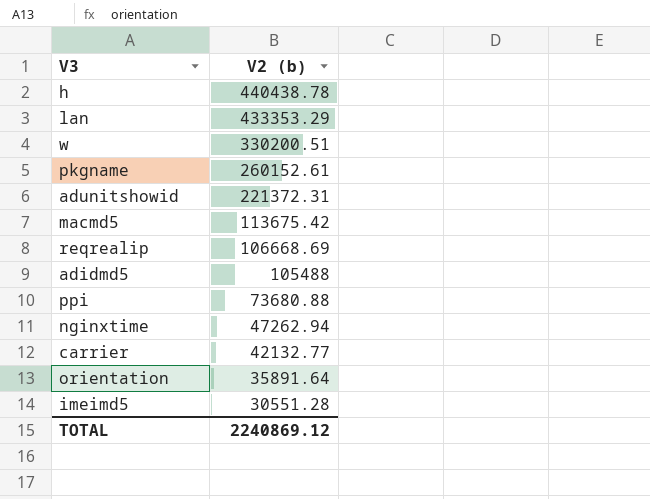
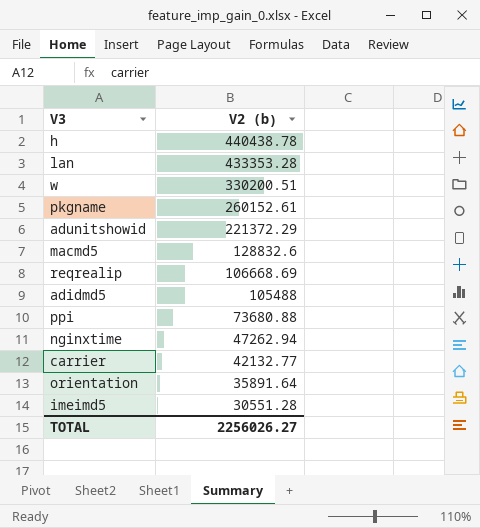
lan | V2 (b): 433353.29 -> 433353.28
adunitshowid | V2 (b): 221372.31 -> 221372.29
macmd5 | V2 (b): 113675.42 -> 128832.6
TOTAL | V2 (b): 2240869.12 -> 2256026.27

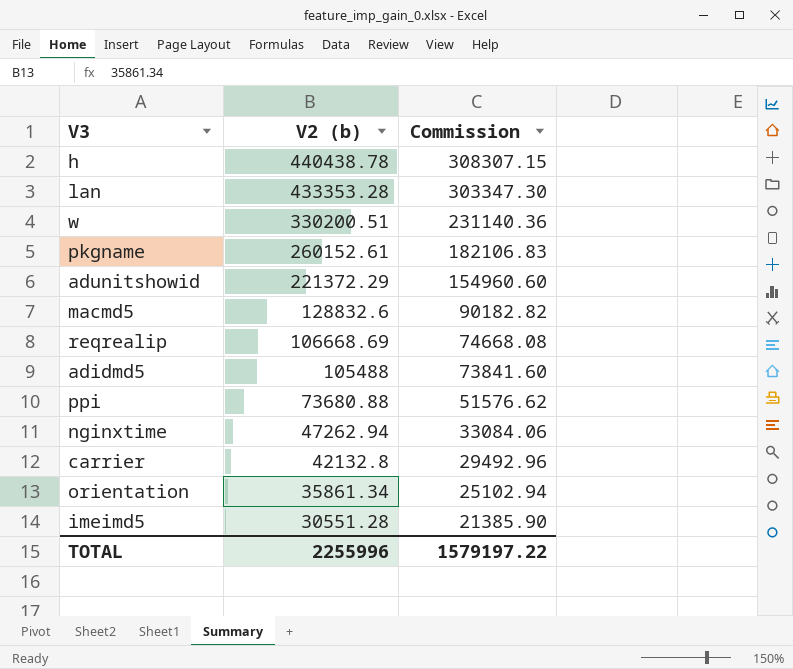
column Commission | formula: none -> [V2 (b)] * 0.7
carrier | V2 (b): 42132.77 -> 42132.8
orientation | V2 (b): 35891.64 -> 35861.34
TOTAL | V2 (b): 2256026.27 -> 2255996

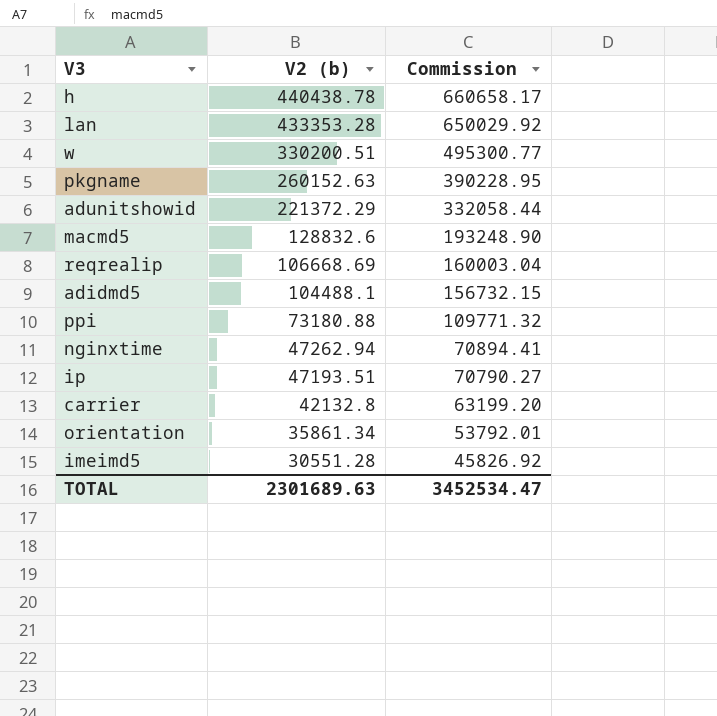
column Commission | formula: [V2 (b)] * 0.7 -> [V2 (b)] * 1.5
pkgname | V2 (b): 260152.61 -> 260152.63
adidmd5 | V2 (b): 105488 -> 104488.1
ppi | V2 (b): 73680.88 -> 73180.88
row ip: none -> 47193.51 | 70790.27
TOTAL | V2 (b): 2255996 -> 2301689.63
TOTAL | Commission: 1579197.22 -> 3452534.47

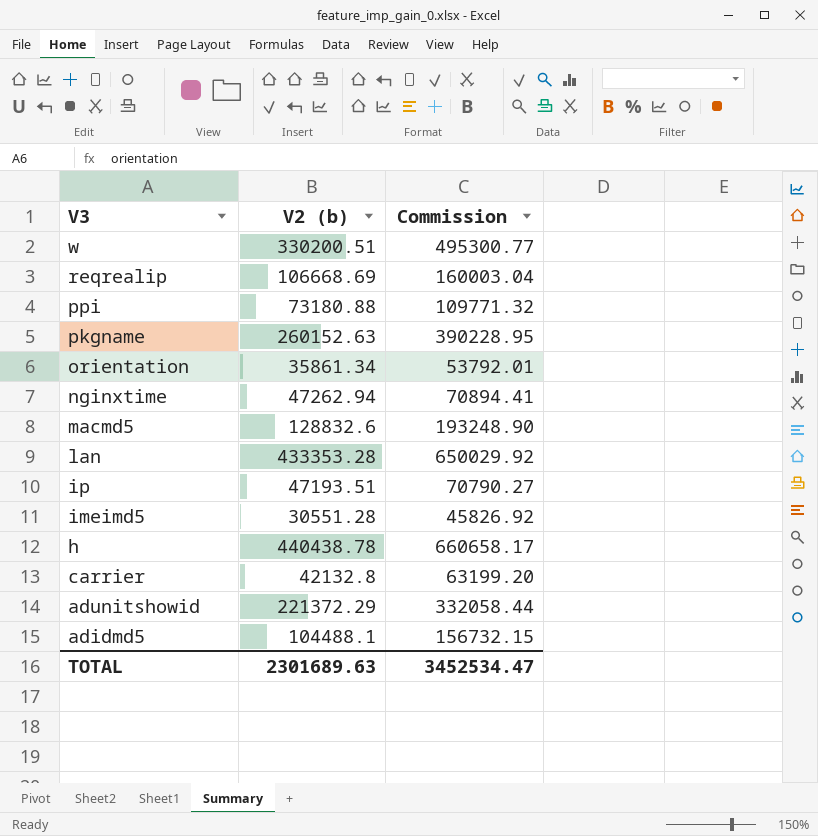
row order: V2 (b) descending -> V3 descending

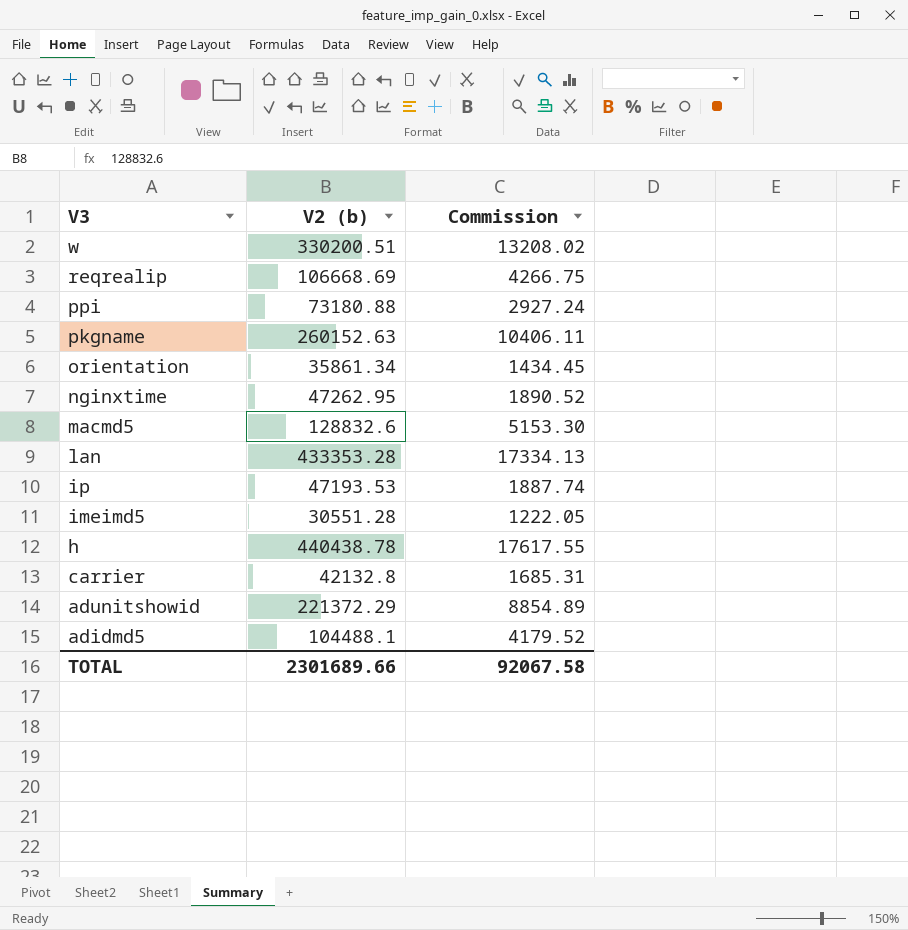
column Commission | formula: [V2 (b)] * 1.5 -> [V2 (b)] * 0.04
nginxtime | V2 (b): 47262.94 -> 47262.95
ip | V2 (b): 47193.51 -> 47193.53
TOTAL | V2 (b): 2301689.63 -> 2301689.66
TOTAL | Commission: 3452534.47 -> 92067.58

